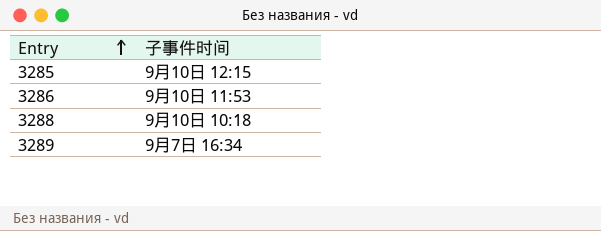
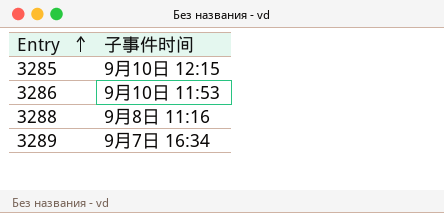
3288 | 子事件时间: 9月10日 10:18 -> 9月8日 11:16

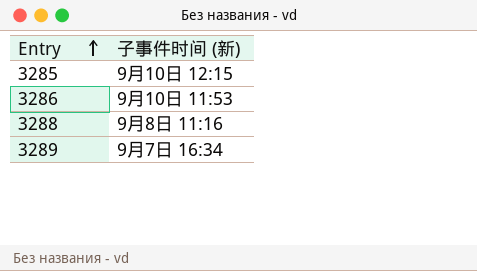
column name: 子事件时间 -> 子事件时间 (新)

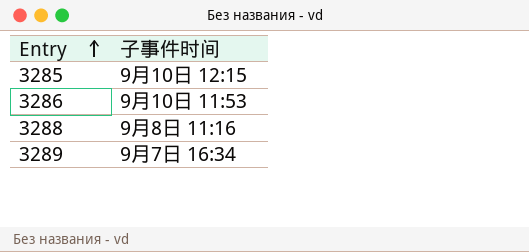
column name: 子事件时间 (新) -> 子事件时间

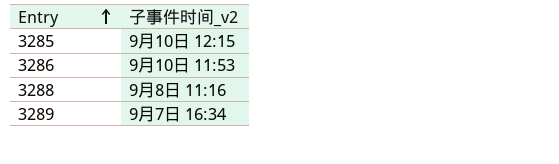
column name: 子事件时间 -> 子事件时间_v2

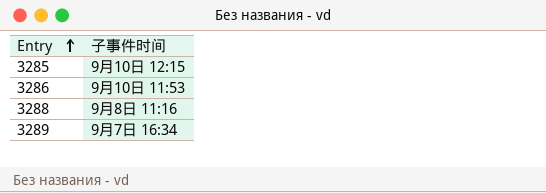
column name: 子事件时间_v2 -> 子事件时间

